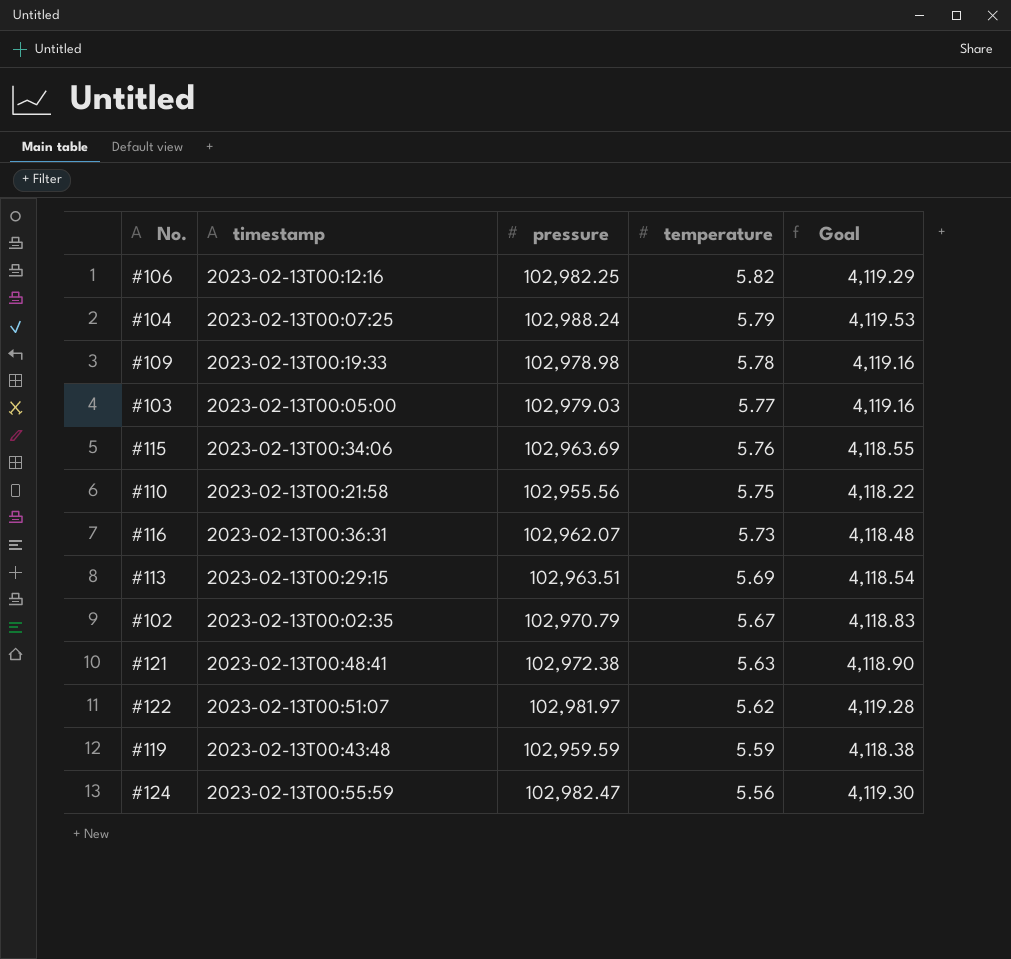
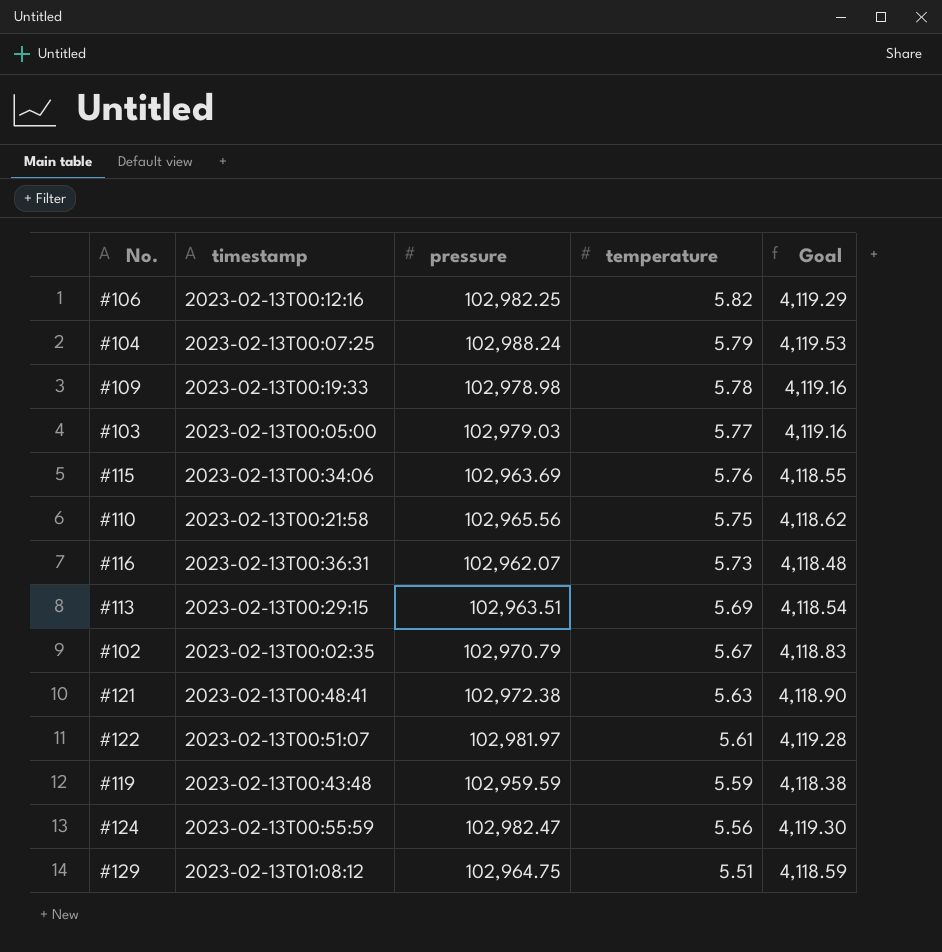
#110 | pressure: 102,955.56 -> 102,965.56
#110 | Goal: 4,118.22 -> 4,118.62
#122 | temperature: 5.62 -> 5.61
row #129: none -> 2023-02-13T01:08:12 | 102,964.75 | 5.51 | 4,118.59

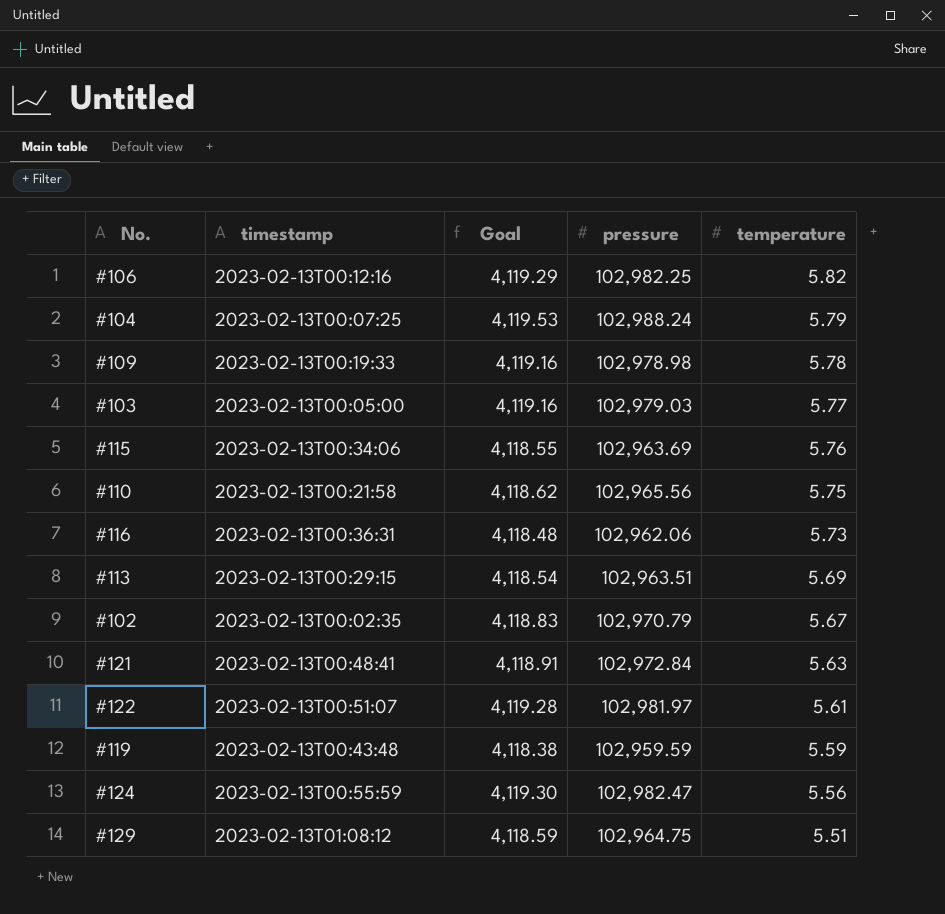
column Goal | position: 5 -> 3
#116 | pressure: 102,962.07 -> 102,962.06
#121 | Goal: 4,118.90 -> 4,118.91
#121 | pressure: 102,972.38 -> 102,972.84

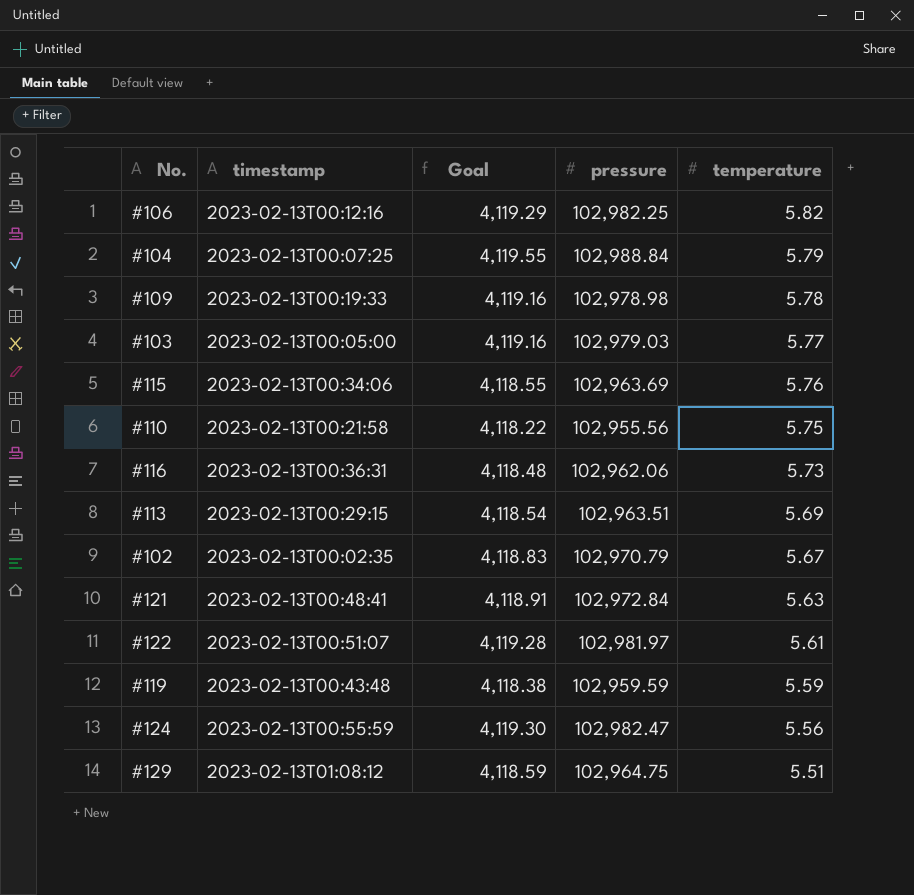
#104 | Goal: 4,119.53 -> 4,119.55
#104 | pressure: 102,988.24 -> 102,988.84
#110 | Goal: 4,118.62 -> 4,118.22
#110 | pressure: 102,965.56 -> 102,955.56

